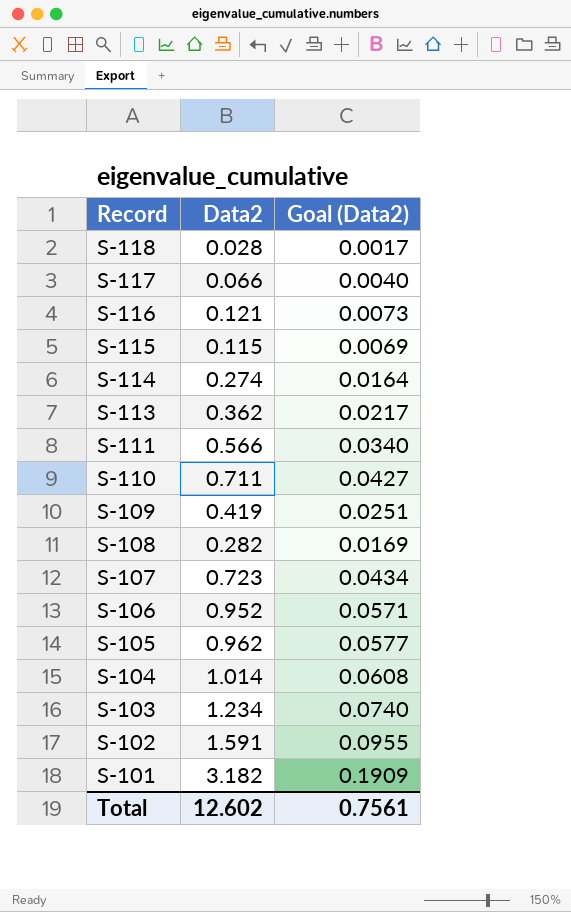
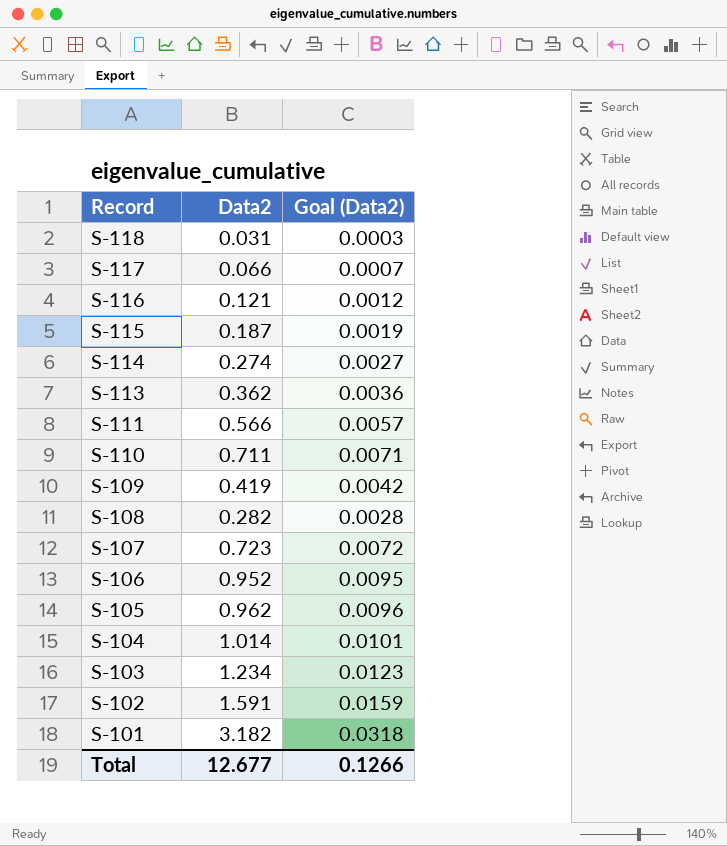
column Goal (Data2) | formula: [Data2] * 0.06 -> [Data2] * 0.01
S-118 | Data2: 0.028 -> 0.031
S-115 | Data2: 0.115 -> 0.187
Total | Data2: 12.602 -> 12.677
Total | Goal (Data2): 0.7561 -> 0.1266

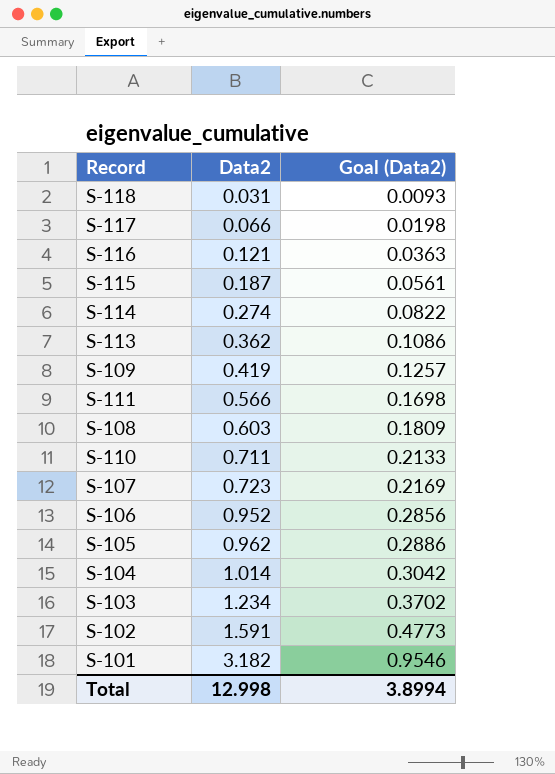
row order: Record descending -> Data2 ascending
column Goal (Data2) | formula: [Data2] * 0.01 -> [Data2] * 0.3
S-108 | Data2: 0.282 -> 0.603
Total | Data2: 12.677 -> 12.998
Total | Goal (Data2): 0.1266 -> 3.8994

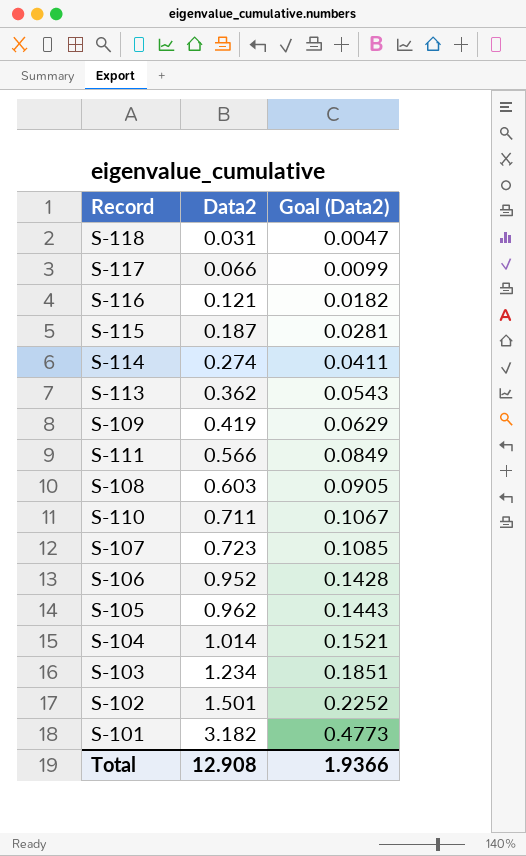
column Goal (Data2) | formula: [Data2] * 0.3 -> [Data2] * 0.15
S-102 | Data2: 1.591 -> 1.501
Total | Data2: 12.998 -> 12.908
Total | Goal (Data2): 3.8994 -> 1.9366

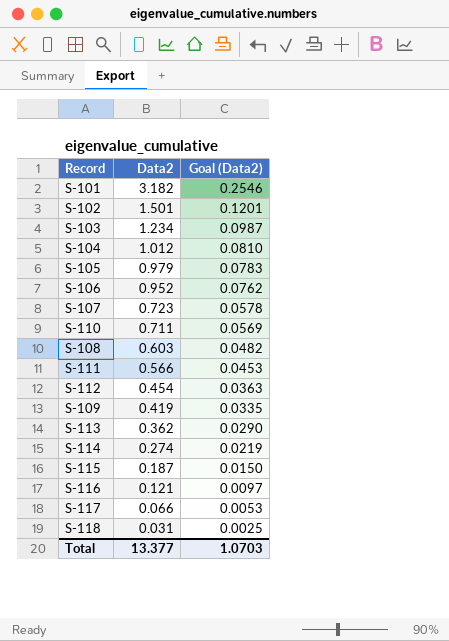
row order: Data2 ascending -> Data2 descending
column Goal (Data2) | formula: [Data2] * 0.15 -> [Data2] * 0.08
S-104 | Data2: 1.014 -> 1.012
S-105 | Data2: 0.962 -> 0.979
row S-112: none -> 0.454 | 0.0363
Total | Data2: 12.908 -> 13.377
Total | Goal (Data2): 1.9366 -> 1.0703

